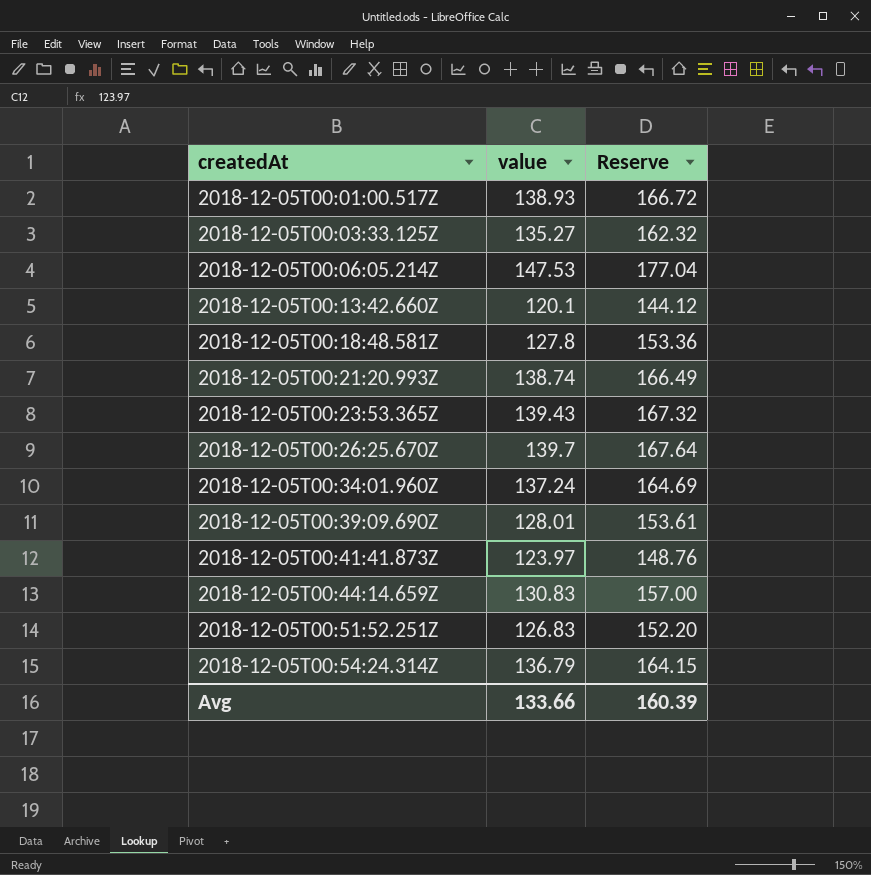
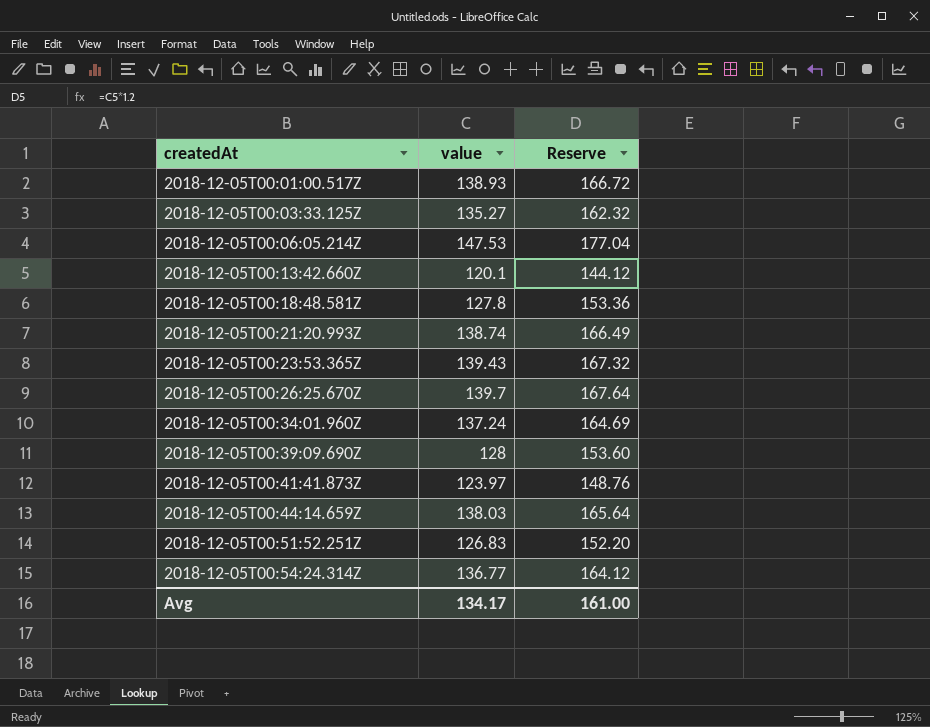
2018-12-05T00:39:09.690Z | value: 128.01 -> 128
2018-12-05T00:39:09.690Z | Reserve: 153.61 -> 153.60
2018-12-05T00:44:14.659Z | value: 130.83 -> 138.03
2018-12-05T00:44:14.659Z | Reserve: 157.00 -> 165.64
2018-12-05T00:54:24.314Z | value: 136.79 -> 136.77
2018-12-05T00:54:24.314Z | Reserve: 164.15 -> 164.12
Avg | value: 133.66 -> 134.17
Avg | Reserve: 160.39 -> 161.00

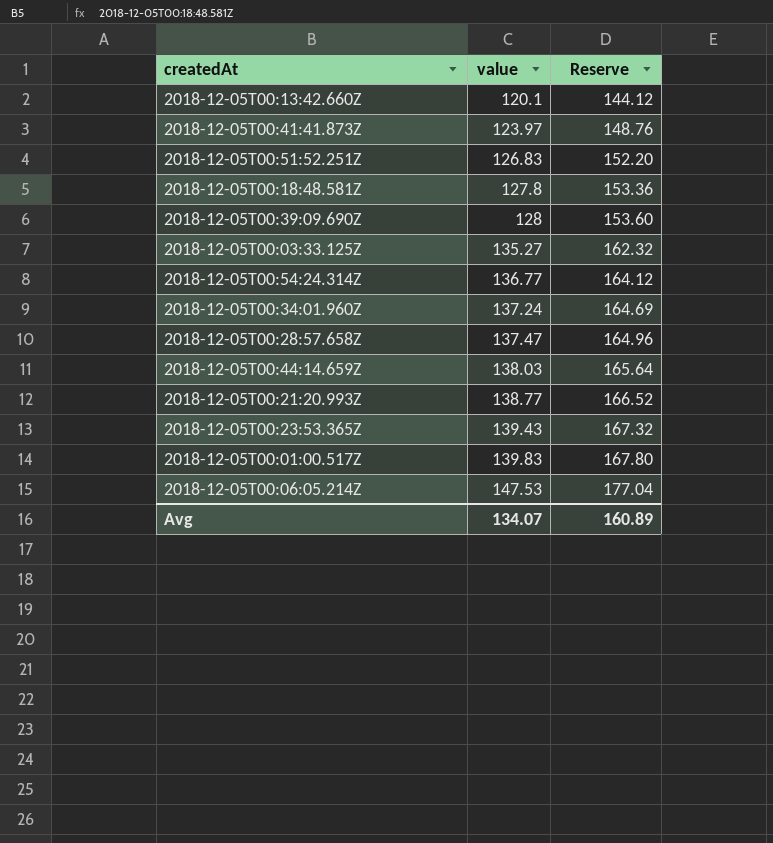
row order: createdAt ascending -> value ascending
row 2018-12-05T00:26:25.670Z: 139.7 | 167.64 -> none
row 2018-12-05T00:28:57.658Z: none -> 137.47 | 164.96
2018-12-05T00:21:20.993Z | value: 138.74 -> 138.77
2018-12-05T00:21:20.993Z | Reserve: 166.49 -> 166.52
2018-12-05T00:01:00.517Z | value: 138.93 -> 139.83
2018-12-05T00:01:00.517Z | Reserve: 166.72 -> 167.80
Avg | value: 134.17 -> 134.07
Avg | Reserve: 161.00 -> 160.89

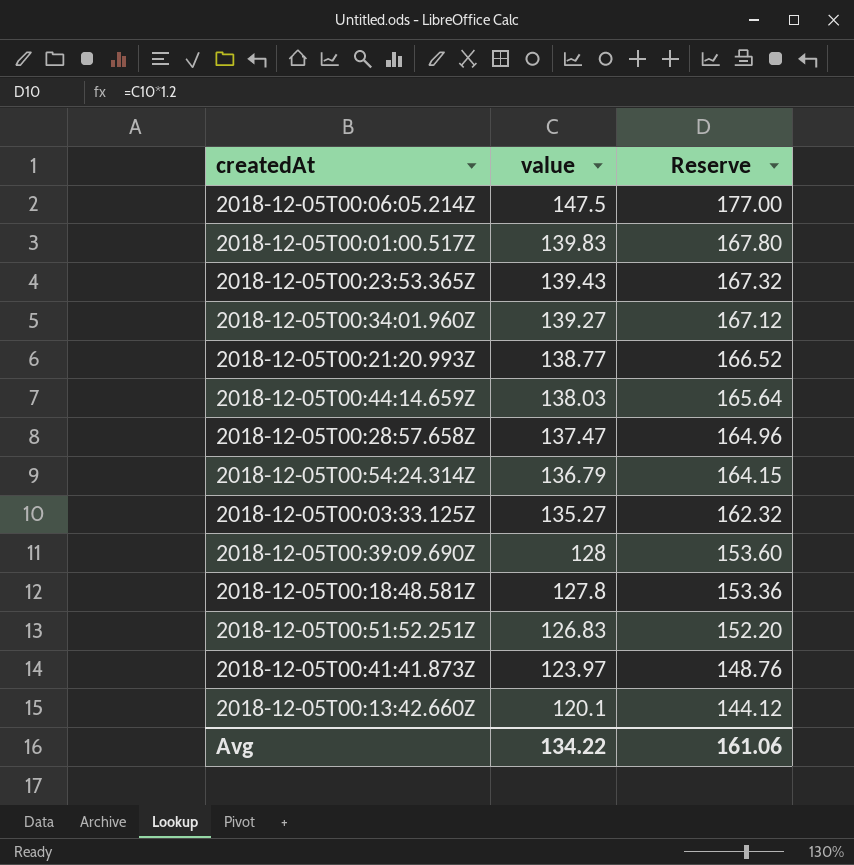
row order: value ascending -> value descending
2018-12-05T00:06:05.214Z | value: 147.53 -> 147.5
2018-12-05T00:06:05.214Z | Reserve: 177.04 -> 177.00
2018-12-05T00:34:01.960Z | value: 137.24 -> 139.27
2018-12-05T00:34:01.960Z | Reserve: 164.69 -> 167.12
2018-12-05T00:54:24.314Z | value: 136.77 -> 136.79
2018-12-05T00:54:24.314Z | Reserve: 164.12 -> 164.15
Avg | value: 134.07 -> 134.22
Avg | Reserve: 160.89 -> 161.06

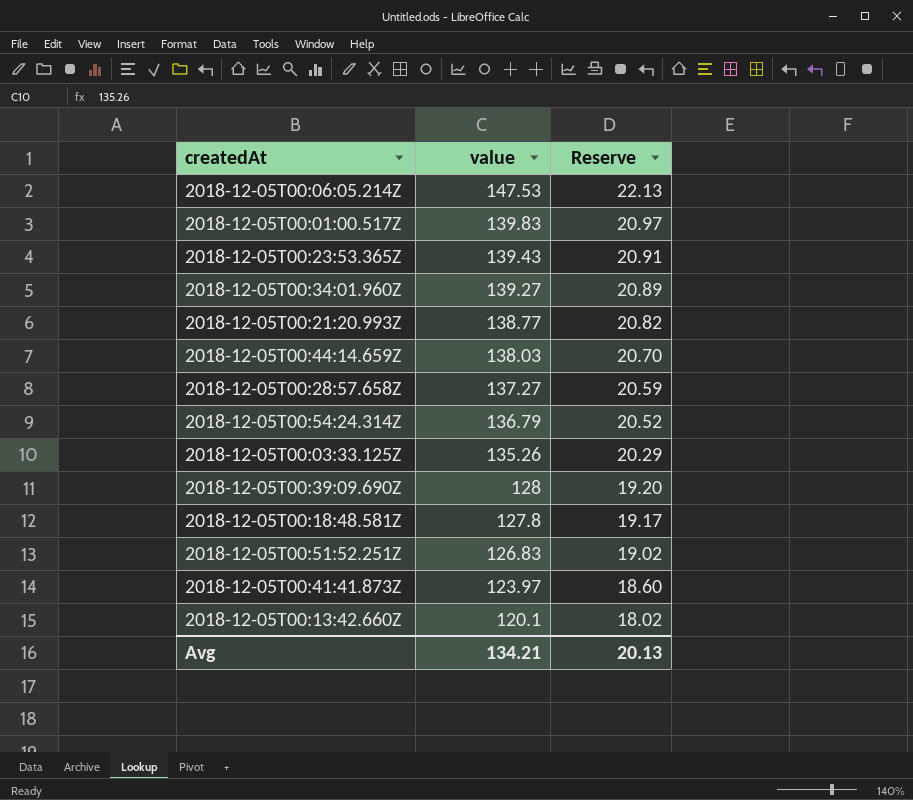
column Reserve | formula: [value] * 1.2 -> [value] * 0.15
2018-12-05T00:06:05.214Z | value: 147.5 -> 147.53
2018-12-05T00:28:57.658Z | value: 137.47 -> 137.27
2018-12-05T00:03:33.125Z | value: 135.27 -> 135.26
Avg | value: 134.22 -> 134.21
Avg | Reserve: 161.06 -> 20.13

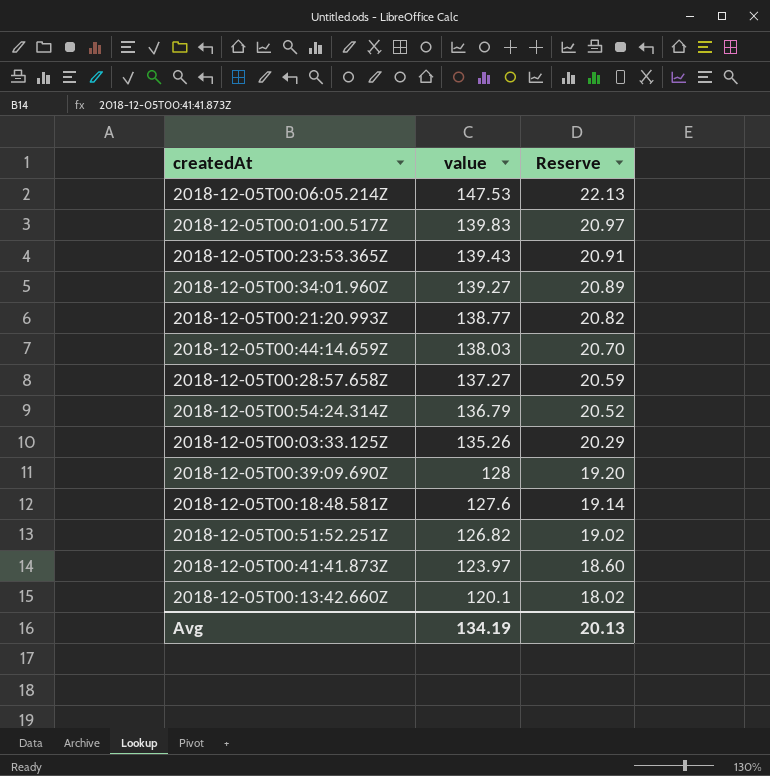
2018-12-05T00:18:48.581Z | value: 127.8 -> 127.6
2018-12-05T00:18:48.581Z | Reserve: 19.17 -> 19.14
2018-12-05T00:51:52.251Z | value: 126.83 -> 126.82
Avg | value: 134.21 -> 134.19

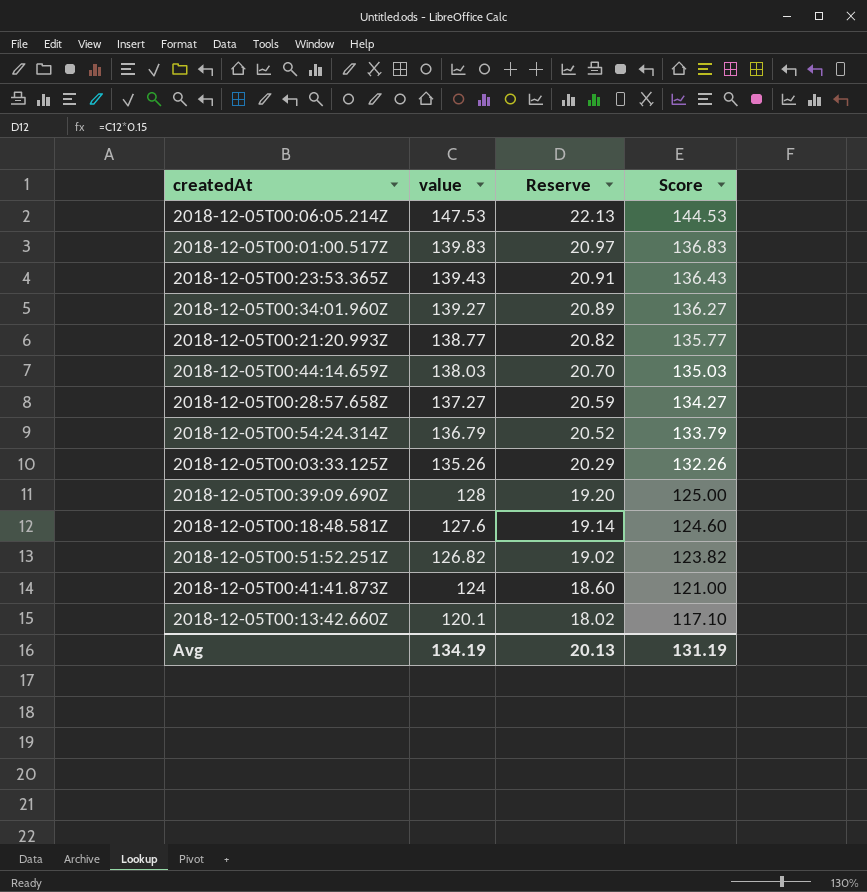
column Score | formula: none -> [value] - 3
2018-12-05T00:41:41.873Z | value: 123.97 -> 124

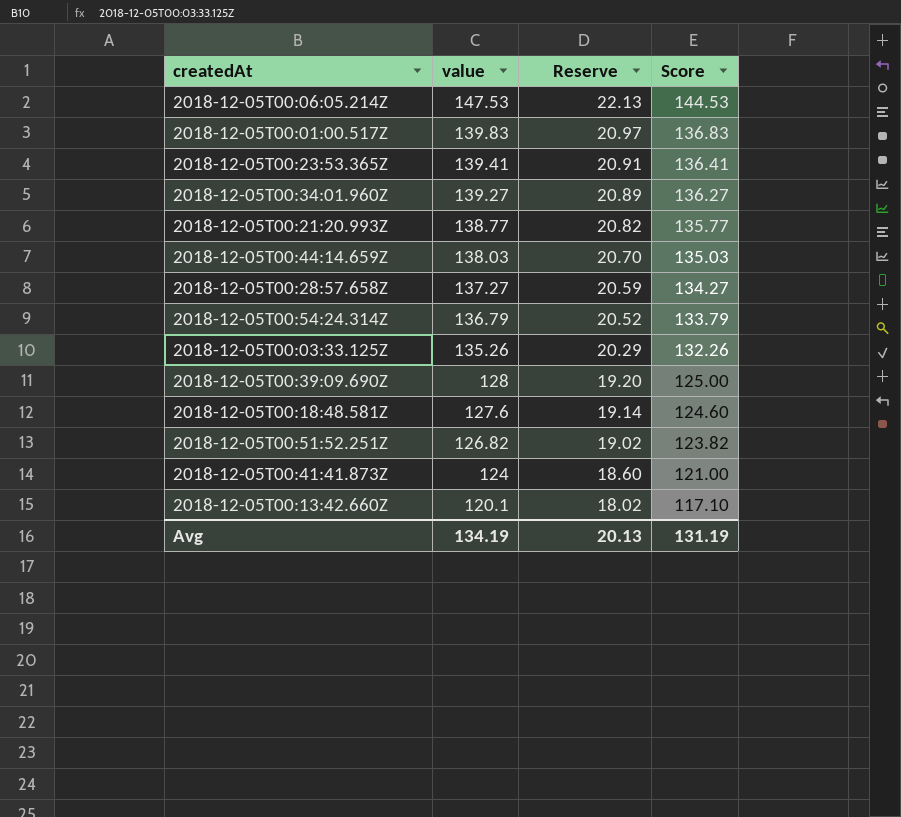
2018-12-05T00:23:53.365Z | value: 139.43 -> 139.41
2018-12-05T00:23:53.365Z | Score: 136.43 -> 136.41

